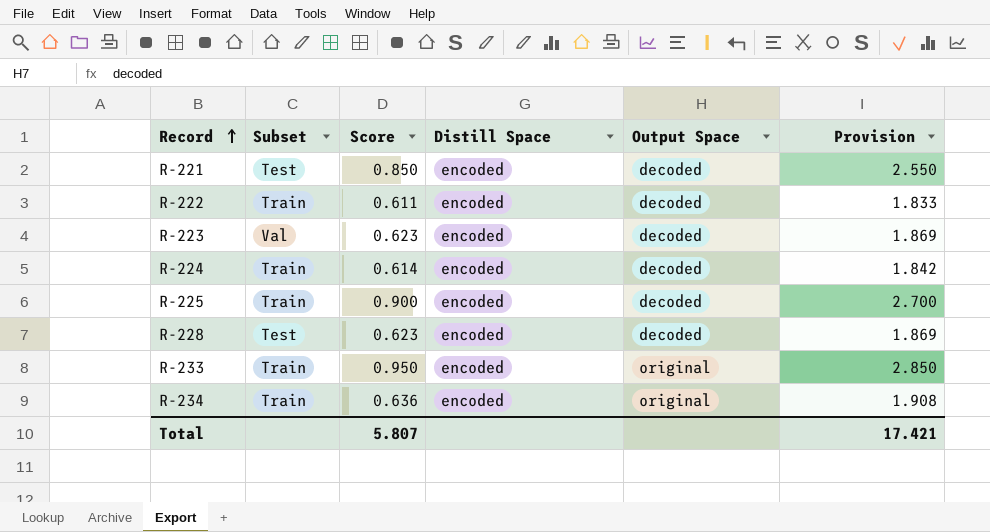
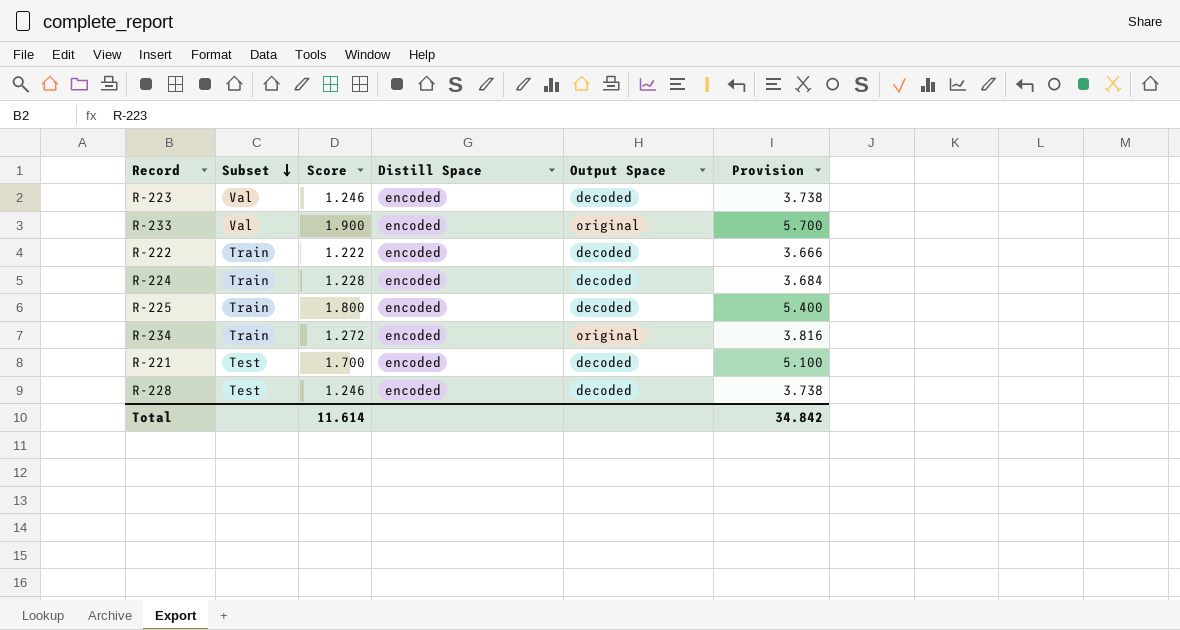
row order: Record ascending -> Subset descending
R-223 | Score: 0.623 -> 1.246
R-223 | Provision: 1.869 -> 3.738
R-233 | Subset: Train -> Val
R-233 | Score: 0.950 -> 1.900
R-233 | Provision: 2.850 -> 5.700
R-222 | Score: 0.611 -> 1.222
R-222 | Provision: 1.833 -> 3.666
R-224 | Score: 0.614 -> 1.228
R-224 | Provision: 1.842 -> 3.684
R-225 | Score: 0.900 -> 1.800
R-225 | Provision: 2.700 -> 5.400
R-234 | Score: 0.636 -> 1.272
R-234 | Provision: 1.908 -> 3.816
R-221 | Score: 0.850 -> 1.700
R-221 | Provision: 2.550 -> 5.100
R-228 | Score: 0.623 -> 1.246
R-228 | Provision: 1.869 -> 3.738
Total | Score: 5.807 -> 11.614
Total | Provision: 17.421 -> 34.842

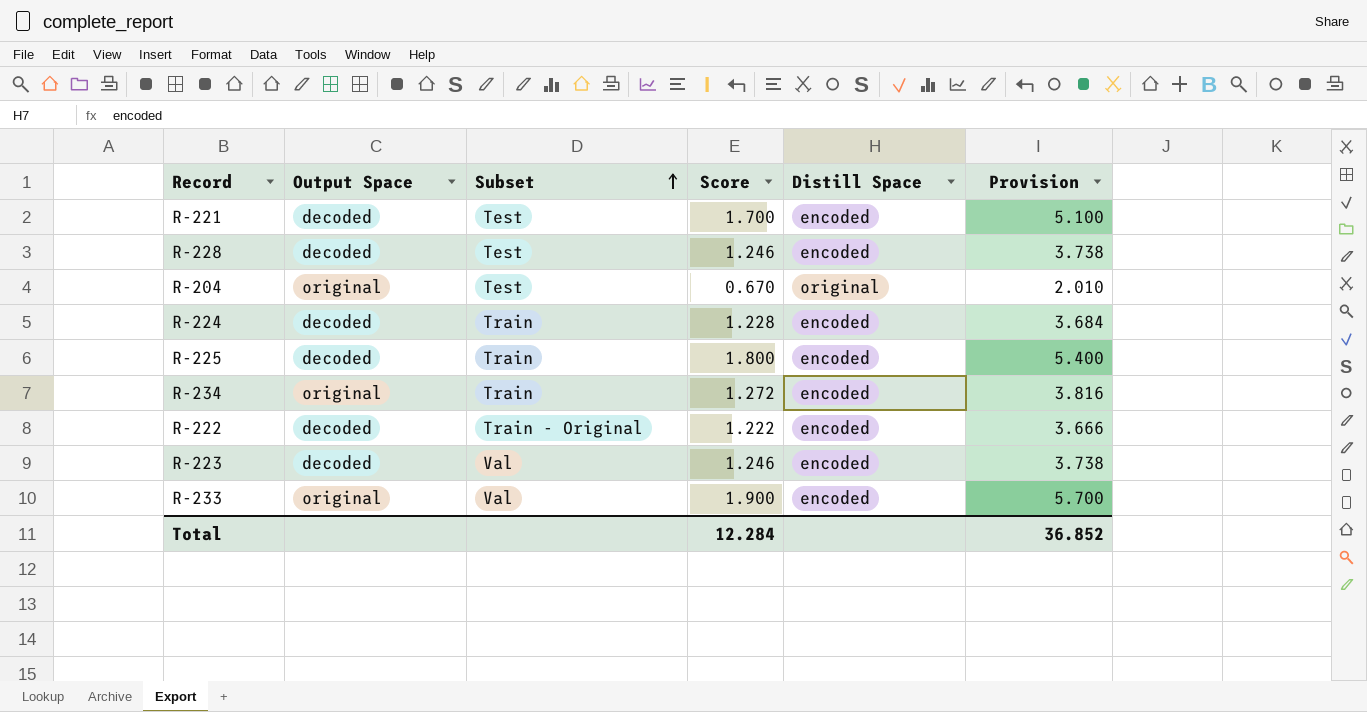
row order: Subset descending -> Subset ascending
column Output Space | position: 5 -> 2
row R-204: none -> original | Test | 0.670 | original | 2.010
R-222 | Subset: Train -> Train - Original
Total | Score: 11.614 -> 12.284
Total | Provision: 34.842 -> 36.852

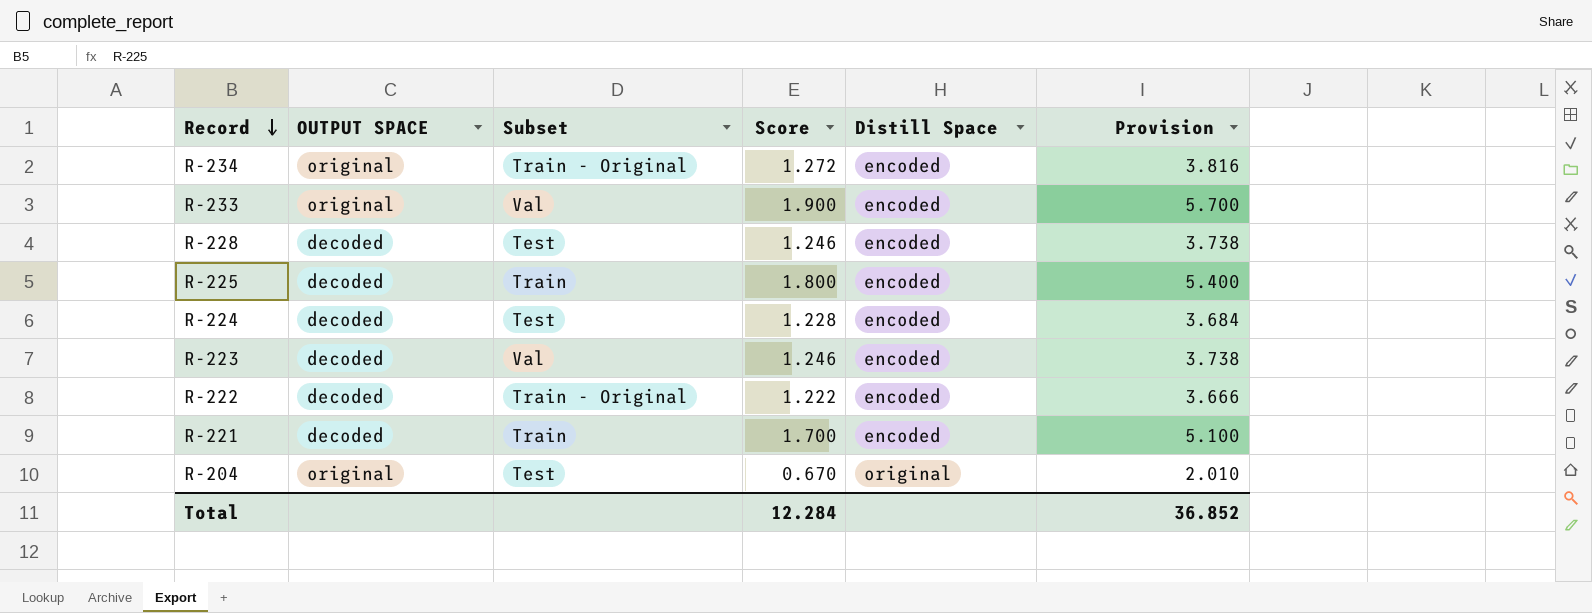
row order: Subset ascending -> Record descending
column name: Output Space -> OUTPUT SPACE
R-234 | Subset: Train -> Train - Original
R-224 | Subset: Train -> Test
R-221 | Subset: Test -> Train

